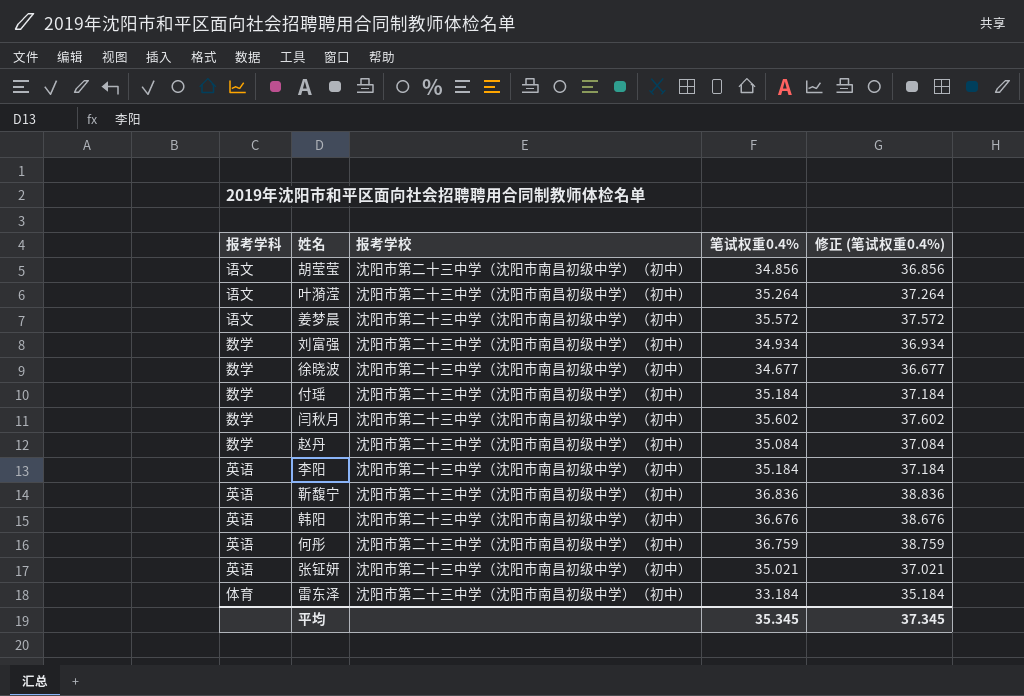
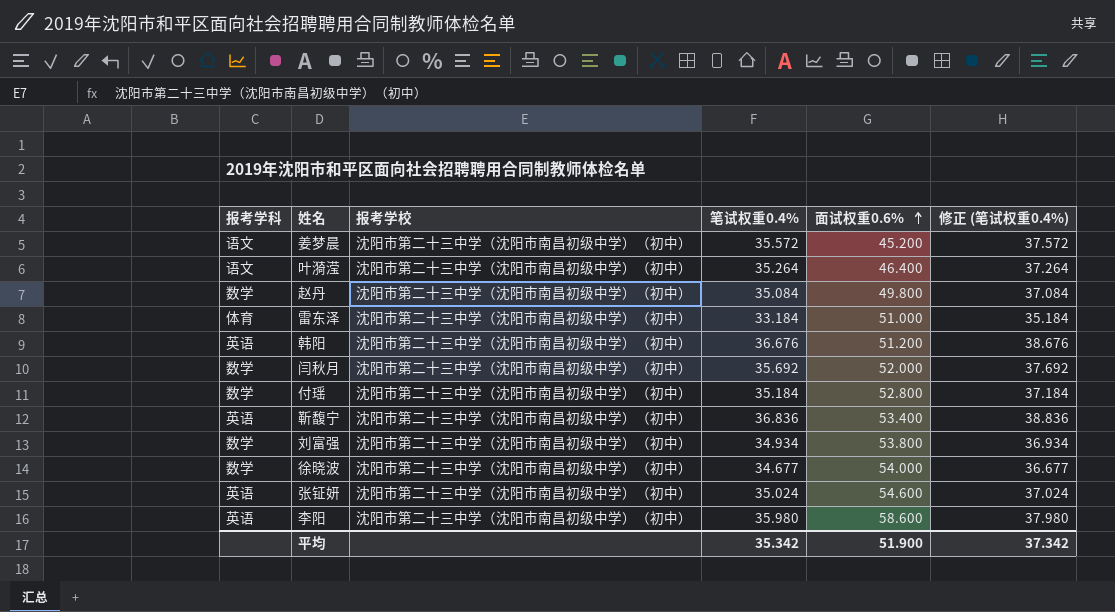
row order: none -> 面试权重0.6% ascending
column 面试权重0.6% | position: none -> 5
row 胡莹莹: 语文 | 沈阳市第二十三中学（沈阳市南昌初级中学）（初中） | 34.856 | 36.856 -> none
row 何彤: 英语 | 沈阳市第二十三中学（沈阳市南昌初级中学）（初中） | 36.759 | 38.759 -> none
闫秋月 | 笔试权重0.4%: 35.602 -> 35.692
闫秋月 | 修正 (笔试权重0.4%): 37.602 -> 37.692
张钲妍 | 笔试权重0.4%: 35.021 -> 35.024
张钲妍 | 修正 (笔试权重0.4%): 37.021 -> 37.024
李阳 | 笔试权重0.4%: 35.184 -> 35.980
李阳 | 修正 (笔试权重0.4%): 37.184 -> 37.980
平均 | 笔试权重0.4%: 35.345 -> 35.342
平均 | 修正 (笔试权重0.4%): 37.345 -> 37.342

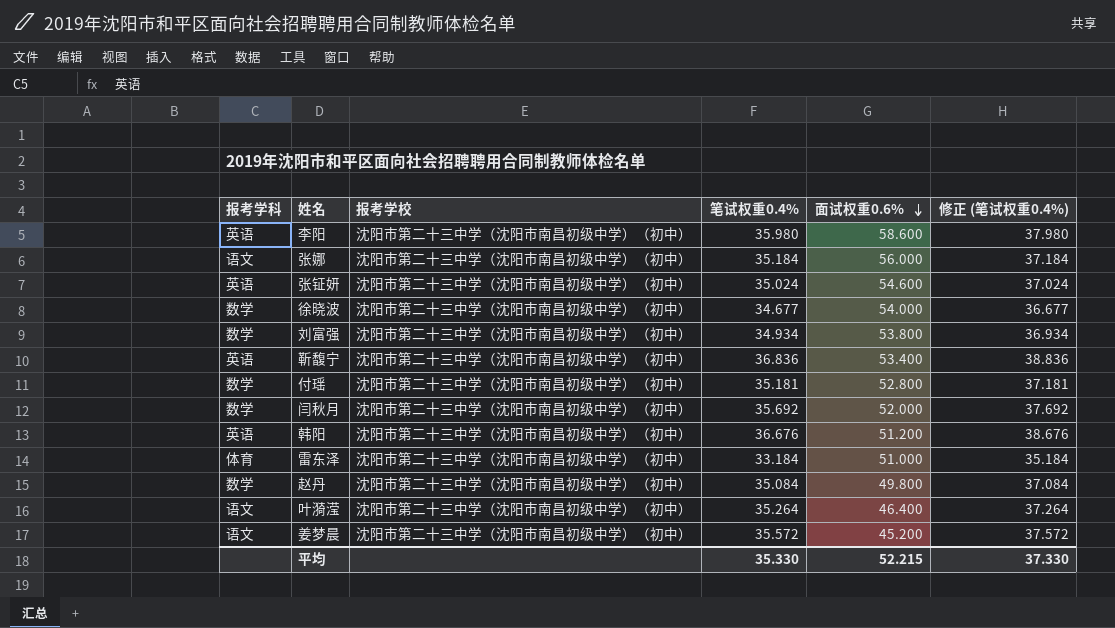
row order: 面试权重0.6% ascending -> 面试权重0.6% descending
row 张娜: none -> 语文 | 沈阳市第二十三中学（沈阳市南昌初级中学）（初中） | 35.184 | 56.000 | 37.184
付瑶 | 笔试权重0.4%: 35.184 -> 35.181
付瑶 | 修正 (笔试权重0.4%): 37.184 -> 37.181
平均 | 笔试权重0.4%: 35.342 -> 35.330
平均 | 面试权重0.6%: 51.900 -> 52.215
平均 | 修正 (笔试权重0.4%): 37.342 -> 37.330

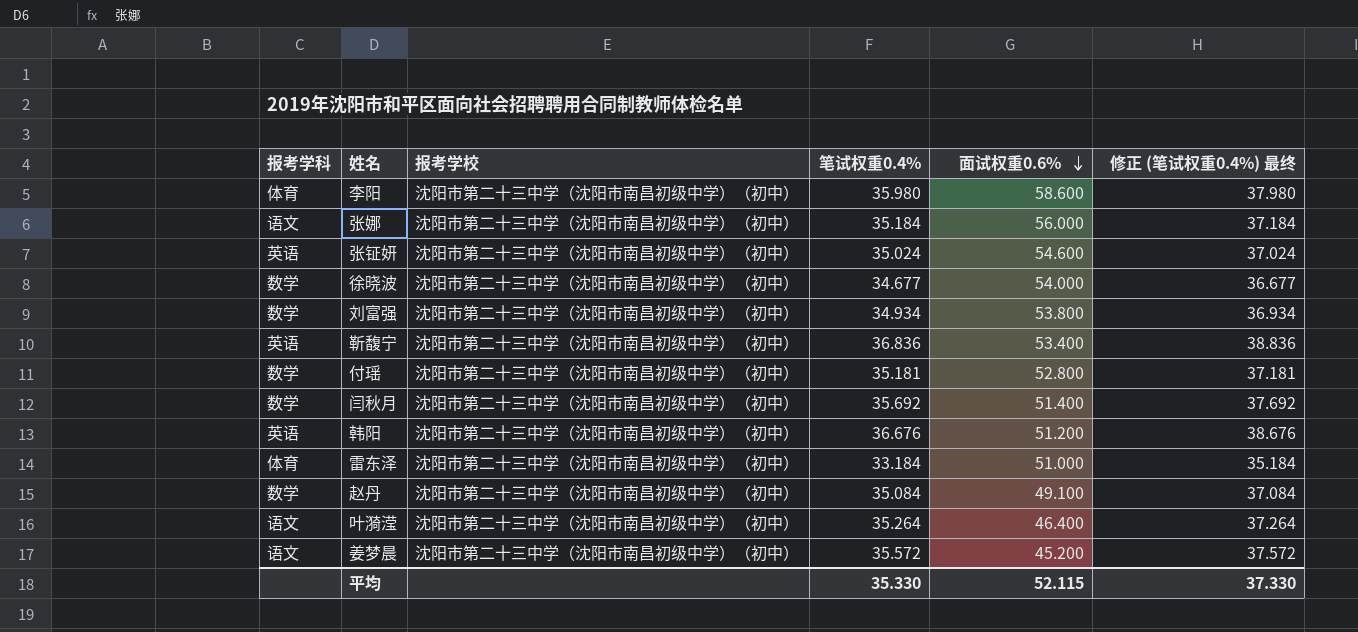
column name: 修正 (笔试权重0.4%) -> 修正 (笔试权重0.4%) 最终
李阳 | 报考学科: 英语 -> 体育
闫秋月 | 面试权重0.6%: 52.000 -> 51.400
赵丹 | 面试权重0.6%: 49.800 -> 49.100
平均 | 面试权重0.6%: 52.215 -> 52.115

